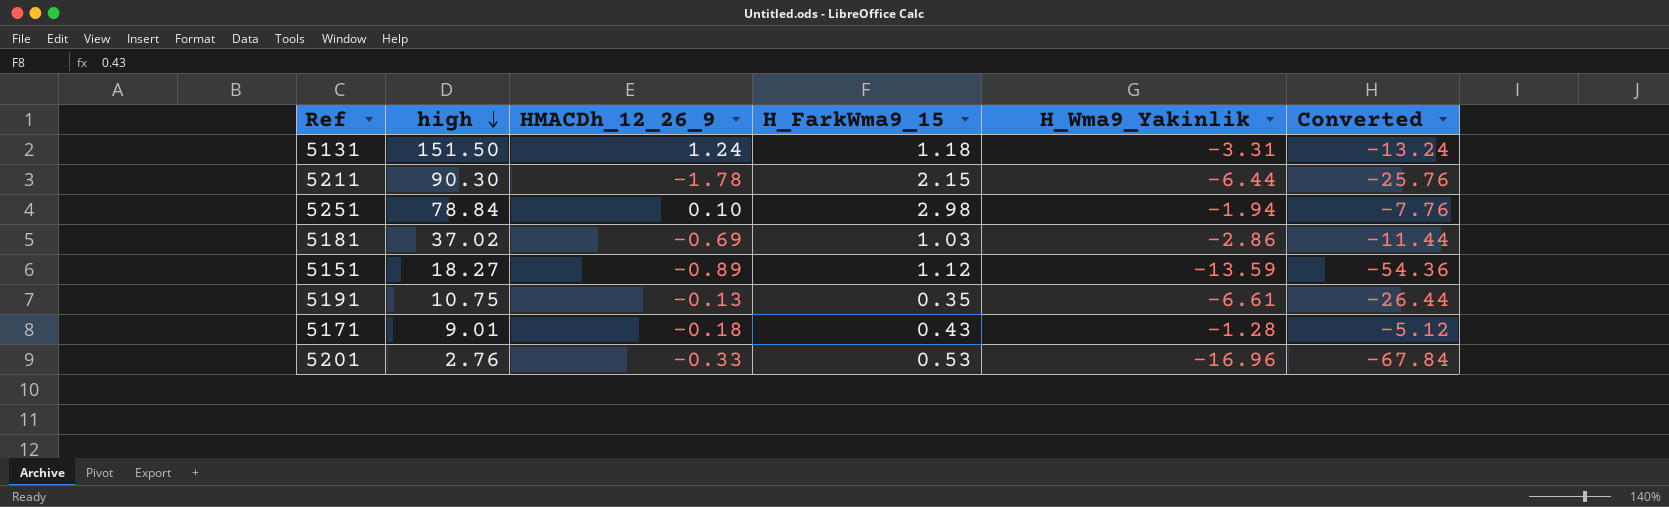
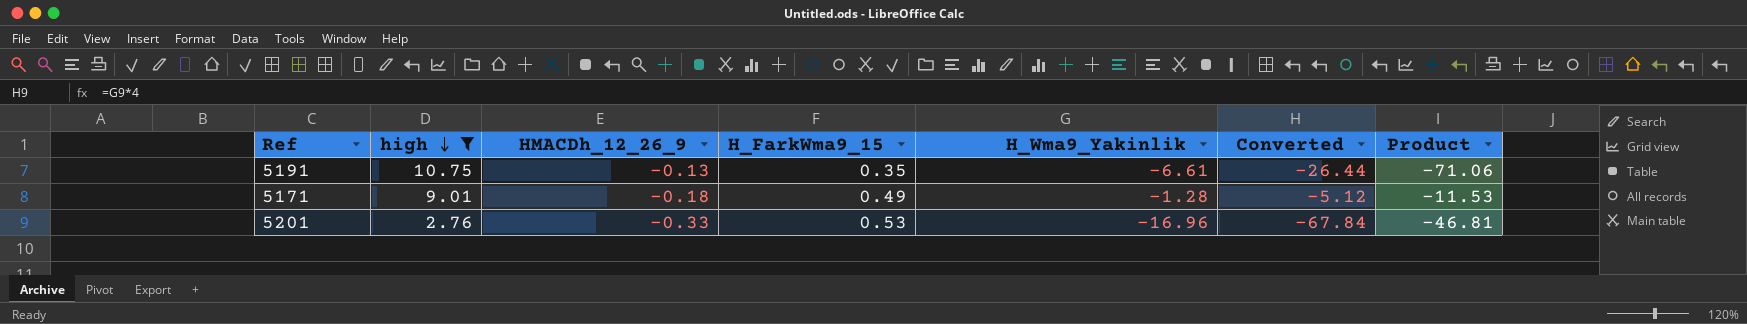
filter: none -> high <= 10.75
column Product | formula: none -> [high] * [H_Wma9_Yakinlik]
5171 | H_FarkWma9_15: 0.43 -> 0.49

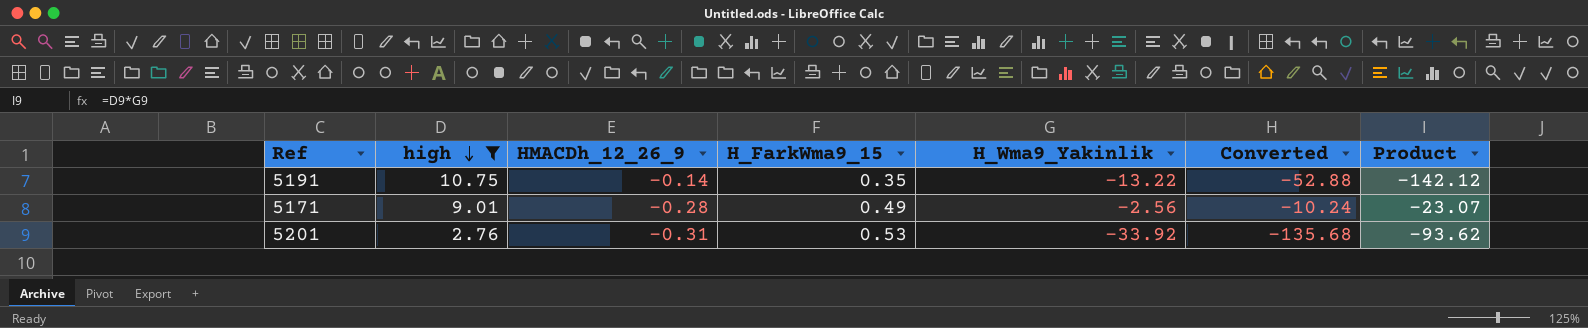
5191 | HMACDh_12_26_9: -0.13 -> -0.14
5191 | H_Wma9_Yakinlik: -6.61 -> -13.22
5191 | Converted: -26.44 -> -52.88
5191 | Product: -71.06 -> -142.12
5171 | HMACDh_12_26_9: -0.18 -> -0.28
5171 | H_Wma9_Yakinlik: -1.28 -> -2.56
5171 | Converted: -5.12 -> -10.24
5171 | Product: -11.53 -> -23.07
5201 | HMACDh_12_26_9: -0.33 -> -0.31
5201 | H_Wma9_Yakinlik: -16.96 -> -33.92
5201 | Converted: -67.84 -> -135.68
5201 | Product: -46.81 -> -93.62

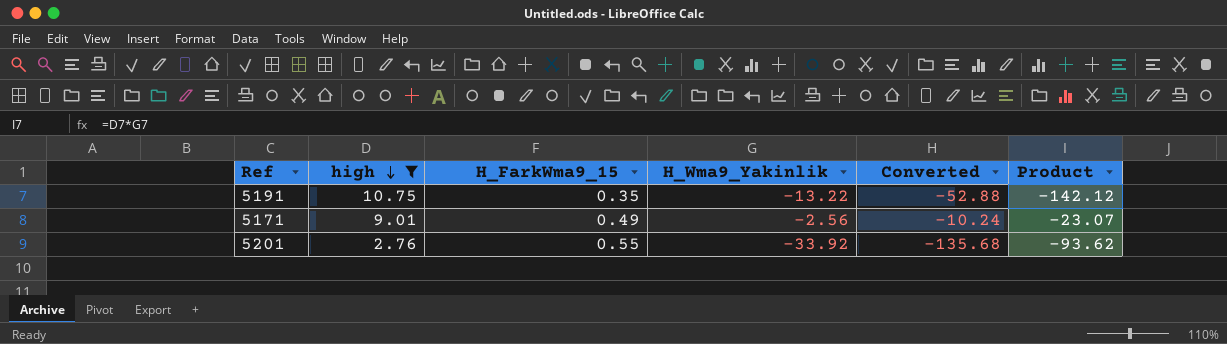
column HMACDh_12_26_9 | position: 3 -> none
5201 | H_FarkWma9_15: 0.53 -> 0.55

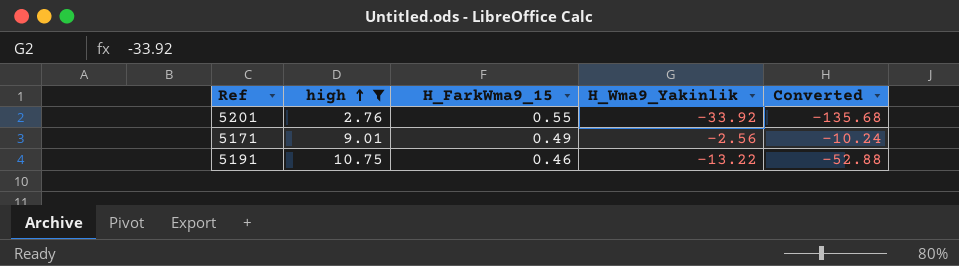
row order: high descending -> high ascending
column Product | formula: [high] * [H_Wma9_Yakinlik] -> none
5191 | H_FarkWma9_15: 0.35 -> 0.46

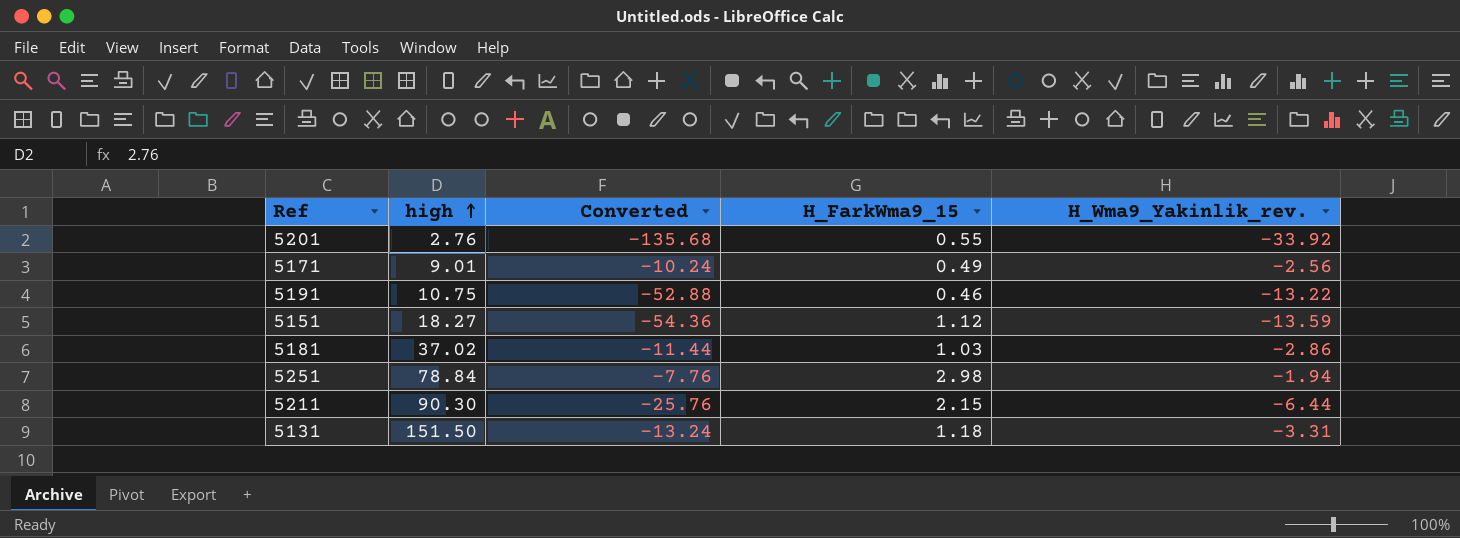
filter: high <= 10.75 -> none
column Converted | position: 5 -> 3
column name: H_Wma9_Yakinlik -> H_Wma9_Yakinlik_rev.

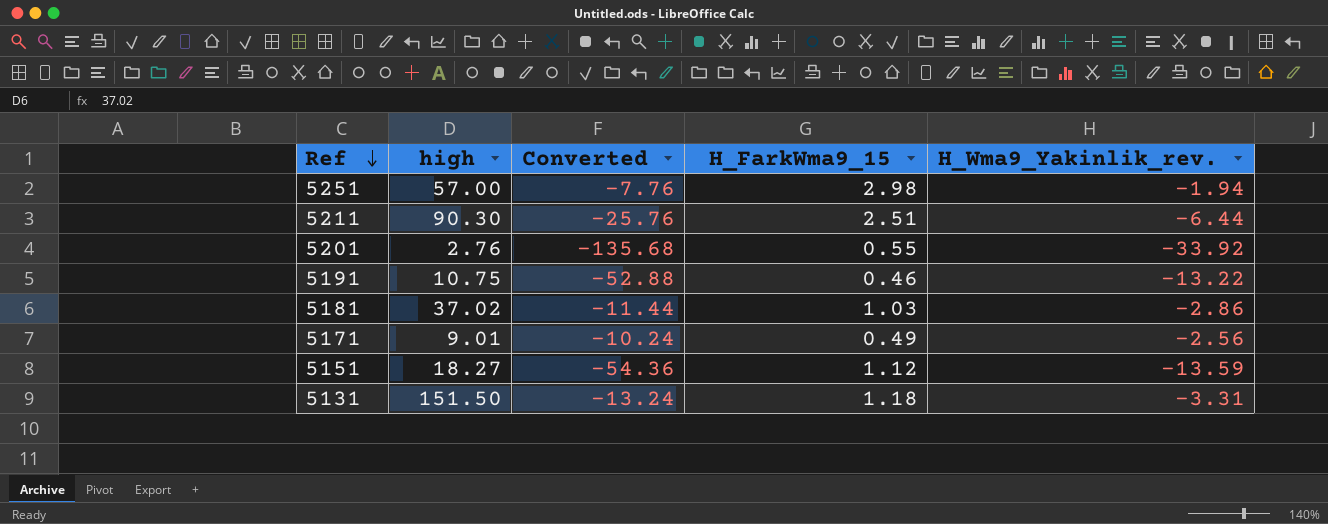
row order: high ascending -> Ref descending
5251 | high: 78.84 -> 57.00
5211 | H_FarkWma9_15: 2.15 -> 2.51

